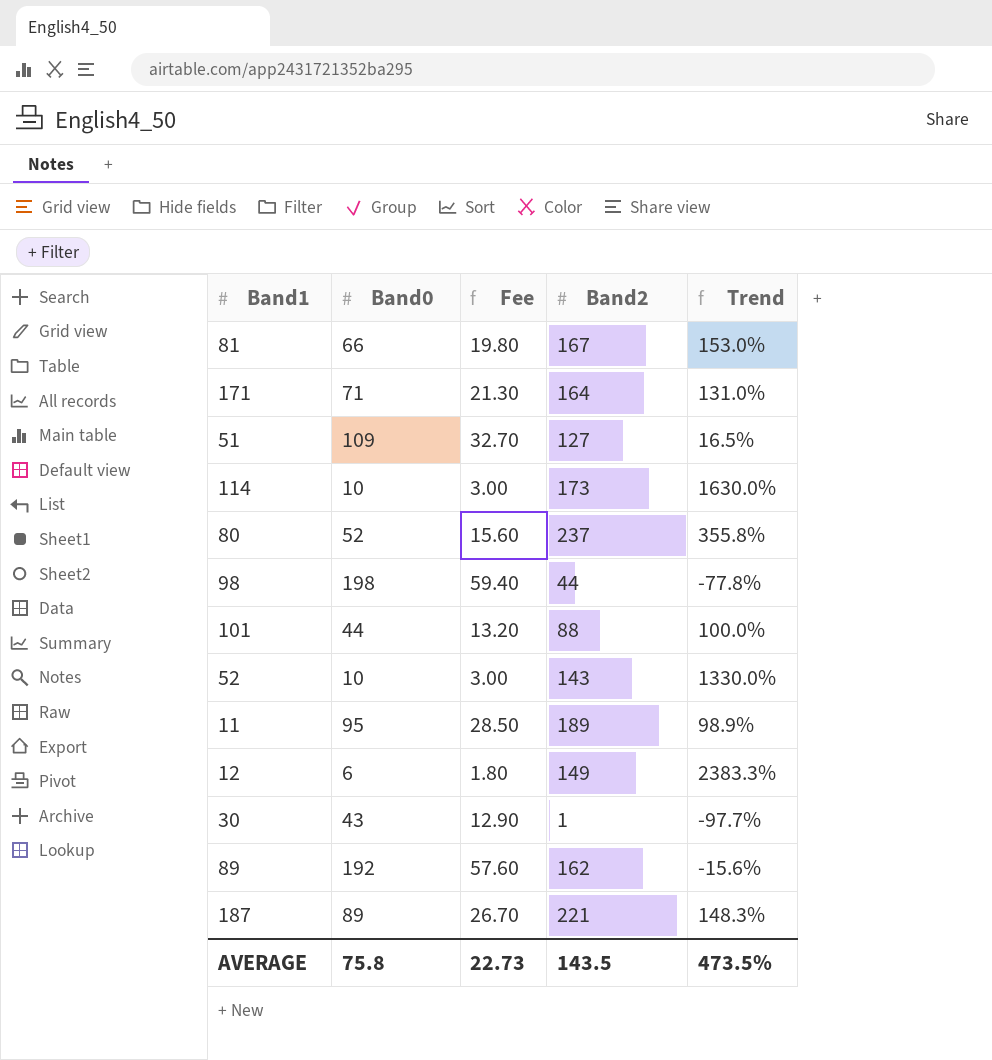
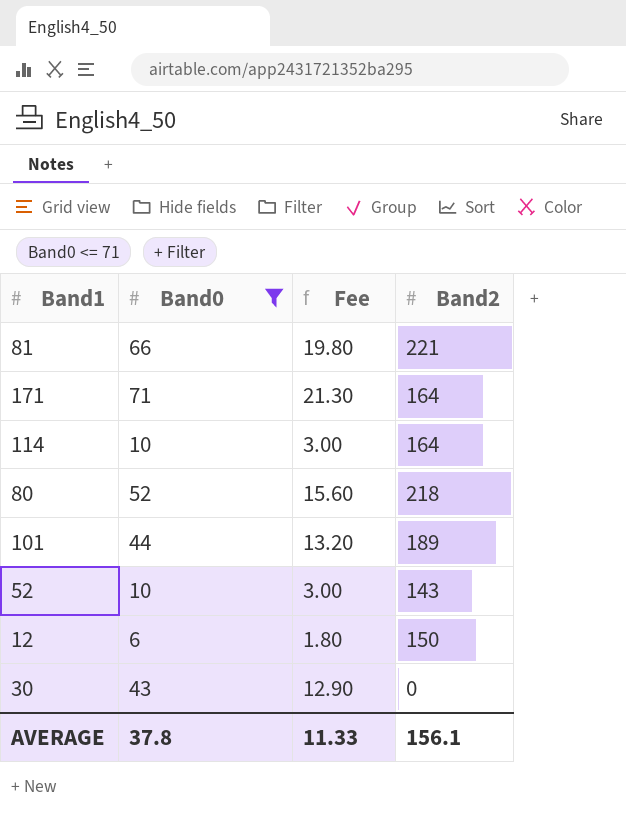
filter: none -> Band0 <= 71
column Trend | formula: ([Band2] - [Band0]) / [Band0] -> none
81 | Band2: 167 -> 221
114 | Band2: 173 -> 164
80 | Band2: 237 -> 218
101 | Band2: 88 -> 189
12 | Band2: 149 -> 150
30 | Band2: 1 -> 0
AVERAGE | Band0: 75.8 -> 37.8
AVERAGE | Fee: 22.73 -> 11.33
AVERAGE | Band2: 143.5 -> 156.1

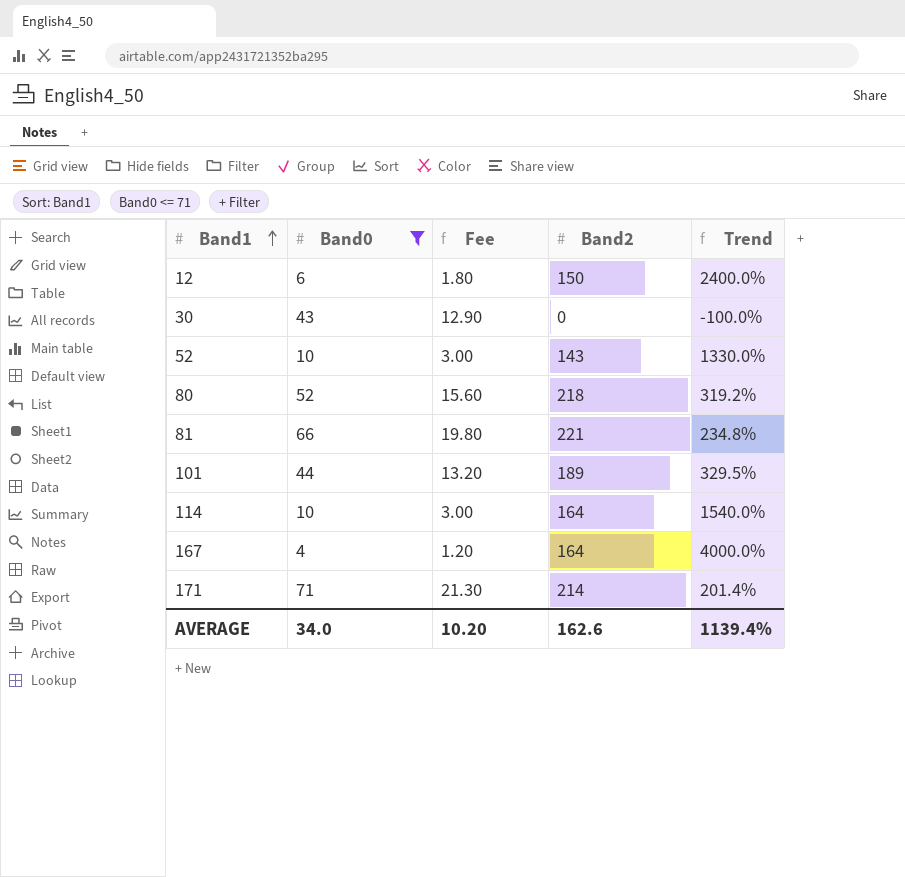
row order: none -> Band1 ascending
column Trend | formula: none -> ([Band2] - [Band0]) / [Band0]
row 167: none -> 4 | 1.20 | 164 | 4000.0%
171 | Band2: 164 -> 214
AVERAGE | Band0: 37.8 -> 34.0
AVERAGE | Fee: 11.33 -> 10.20
AVERAGE | Band2: 156.1 -> 162.6

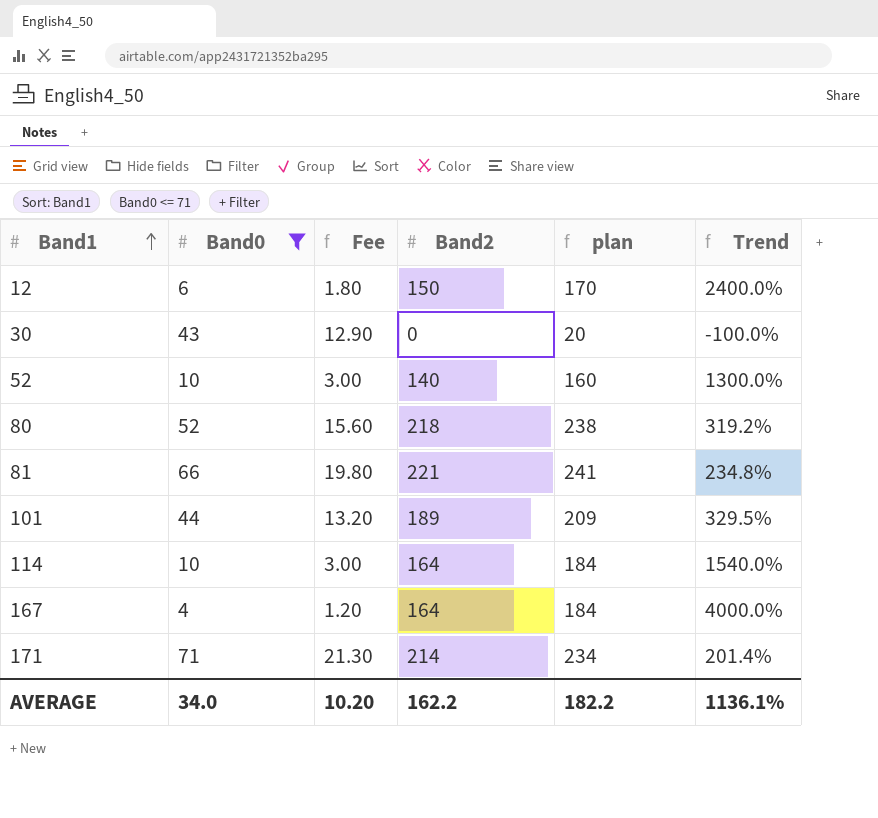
column plan | formula: none -> [Band2] + 20
52 | Band2: 143 -> 140
52 | Trend: 1330.0% -> 1300.0%
AVERAGE | Band2: 162.6 -> 162.2
AVERAGE | Trend: 1139.4% -> 1136.1%

